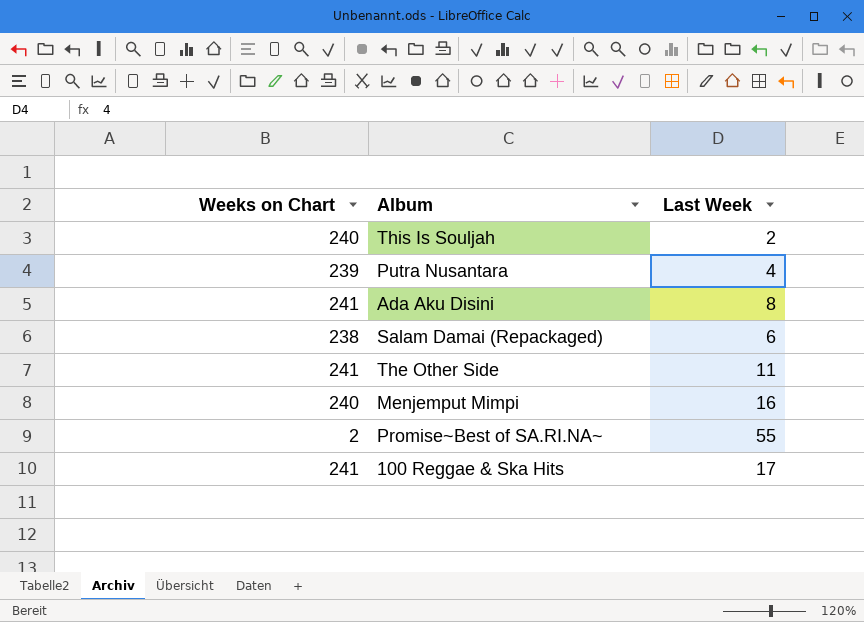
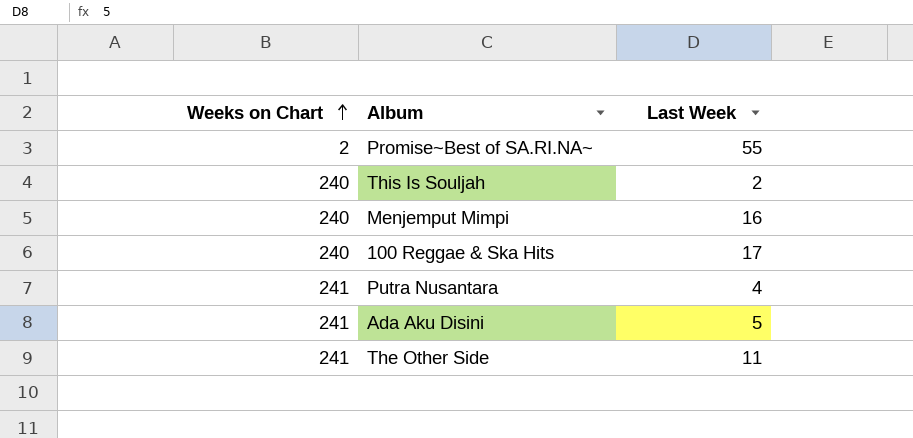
row order: none -> Weeks on Chart ascending
row Salam Damai (Repackaged): 238 | 6 -> none
100 Reggae & Ska Hits | Weeks on Chart: 241 -> 240
Putra Nusantara | Weeks on Chart: 239 -> 241
Ada Aku Disini | Last Week: 8 -> 5

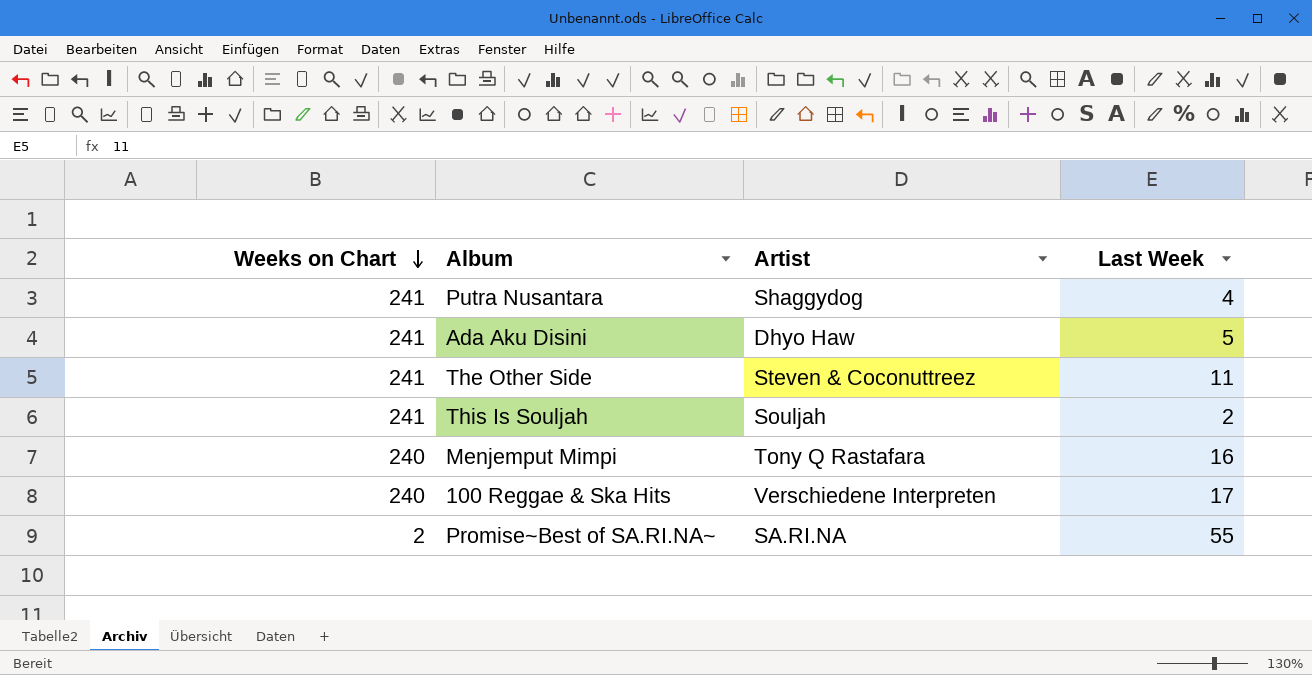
row order: Weeks on Chart ascending -> Weeks on Chart descending
column Artist | position: none -> 3
This Is Souljah | Weeks on Chart: 240 -> 241

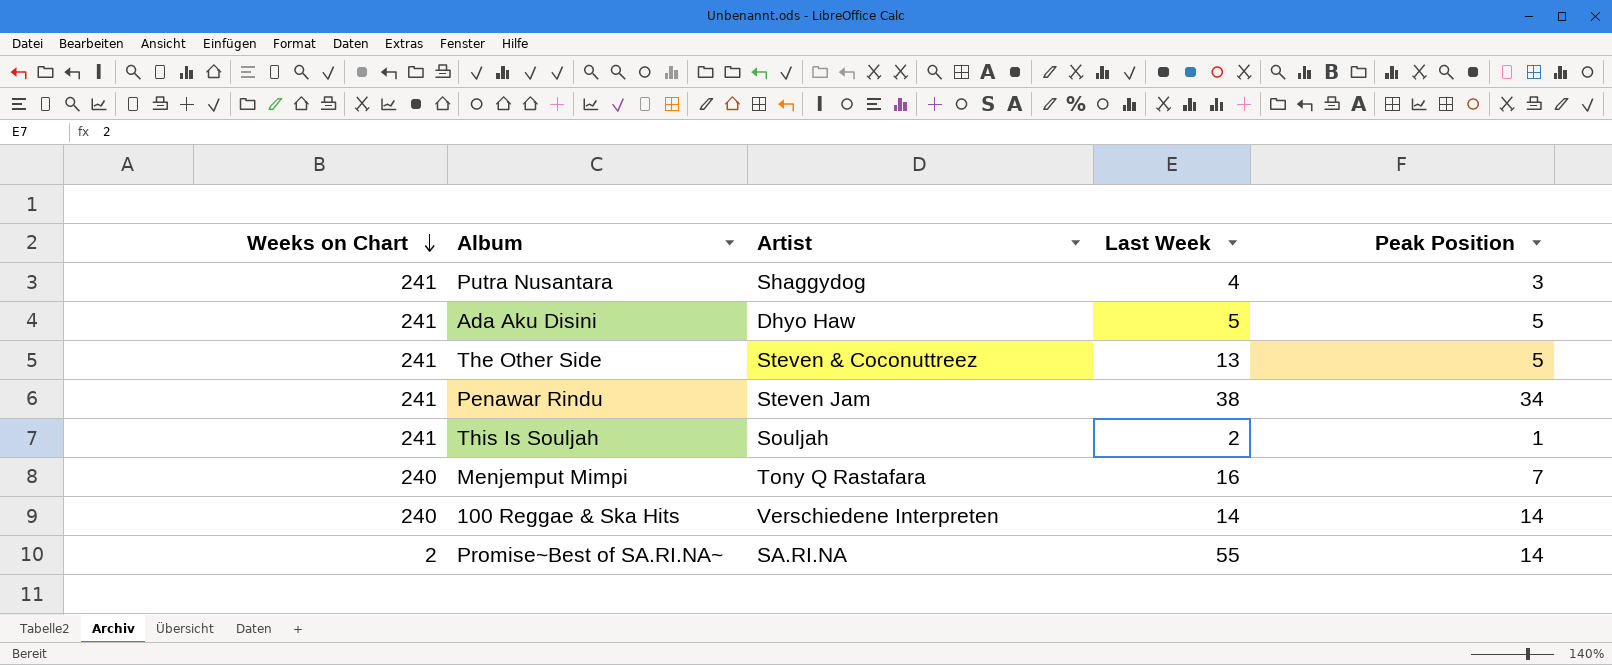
column Peak Position | position: none -> 5
The Other Side | Last Week: 11 -> 13
row Penawar Rindu: none -> 241 | Steven Jam | 38 | 34
100 Reggae & Ska Hits | Last Week: 17 -> 14

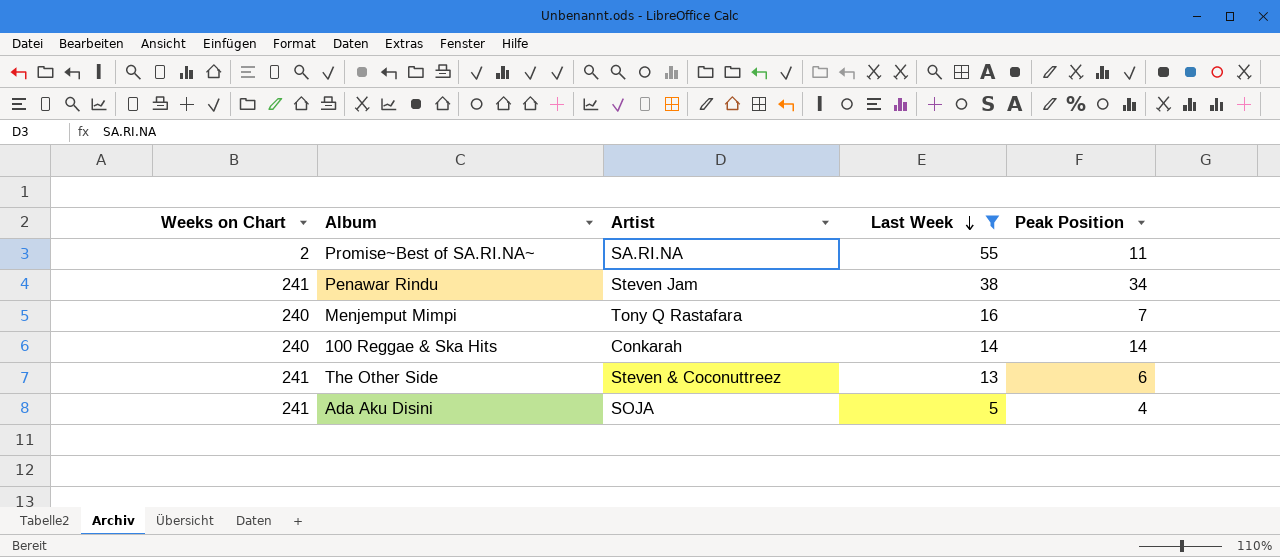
filter: none -> Last Week >= 5
row order: Weeks on Chart descending -> Last Week descending
Promise~Best of SA.RI.NA~ | Peak Position: 14 -> 11
100 Reggae & Ska Hits | Artist: Verschiedene Interpreten -> Conkarah
The Other Side | Peak Position: 5 -> 6
Ada Aku Disini | Artist: Dhyo Haw -> SOJA
Ada Aku Disini | Peak Position: 5 -> 4

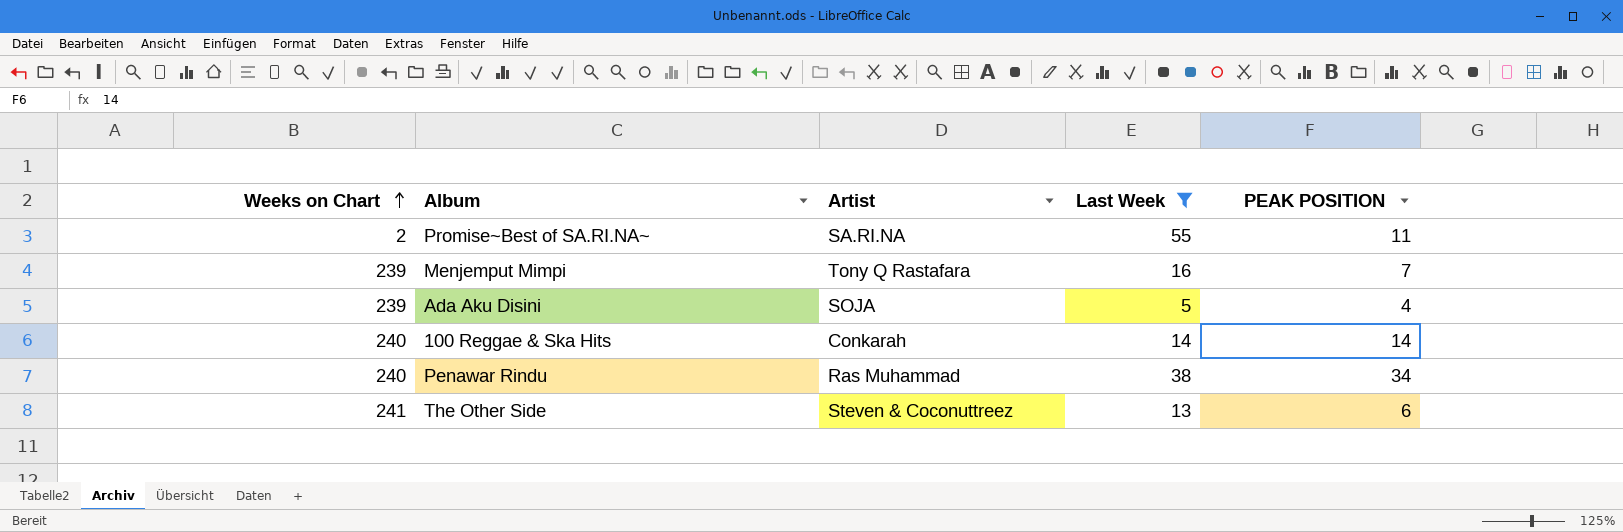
row order: Last Week descending -> Weeks on Chart ascending
column name: Peak Position -> PEAK POSITION
Menjemput Mimpi | Weeks on Chart: 240 -> 239
Ada Aku Disini | Weeks on Chart: 241 -> 239
Penawar Rindu | Weeks on Chart: 241 -> 240
Penawar Rindu | Artist: Steven Jam -> Ras Muhammad

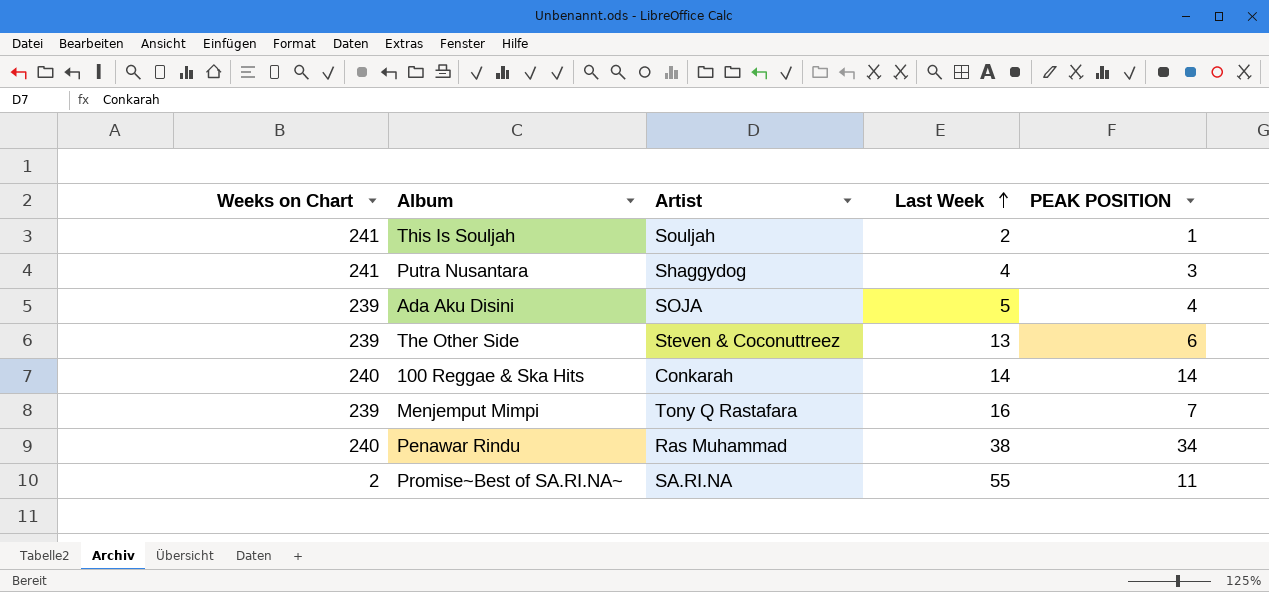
filter: Last Week >= 5 -> none
row order: Weeks on Chart ascending -> Last Week ascending
The Other Side | Weeks on Chart: 241 -> 239

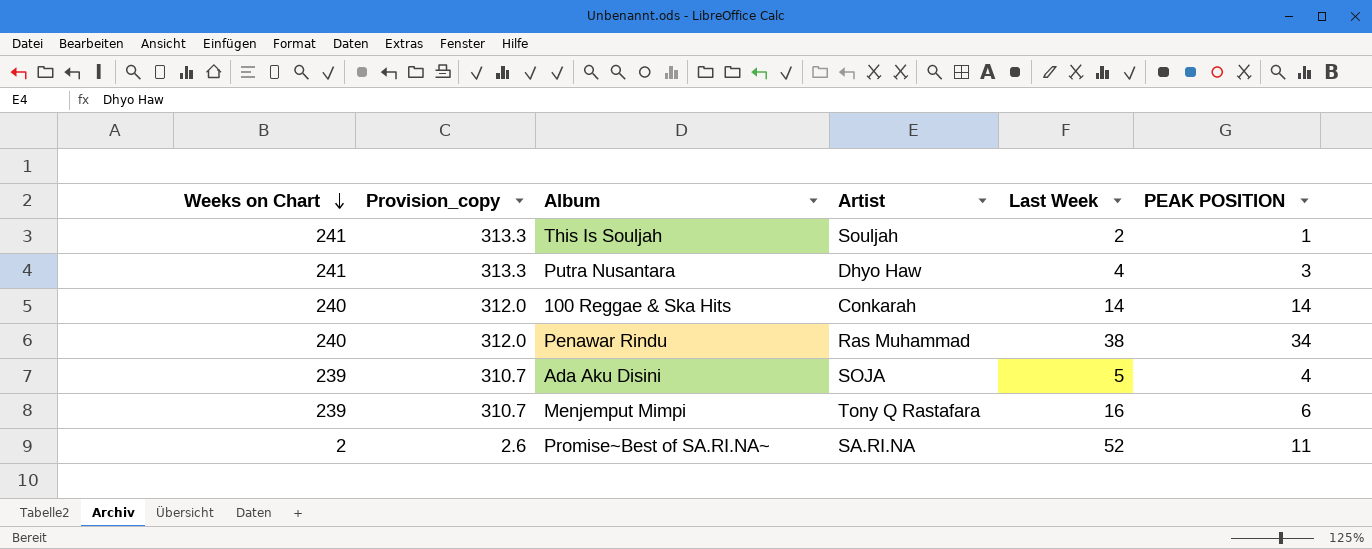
row order: Last Week ascending -> Weeks on Chart descending
column Provision_copy | formula: none -> [Weeks on Chart] * 1.3
row The Other Side: 239 | Steven & Coconuttreez | 13 | 6 -> none
Putra Nusantara | Artist: Shaggydog -> Dhyo Haw
Menjemput Mimpi | PEAK POSITION: 7 -> 6
Promise~Best of SA.RI.NA~ | Last Week: 55 -> 52

